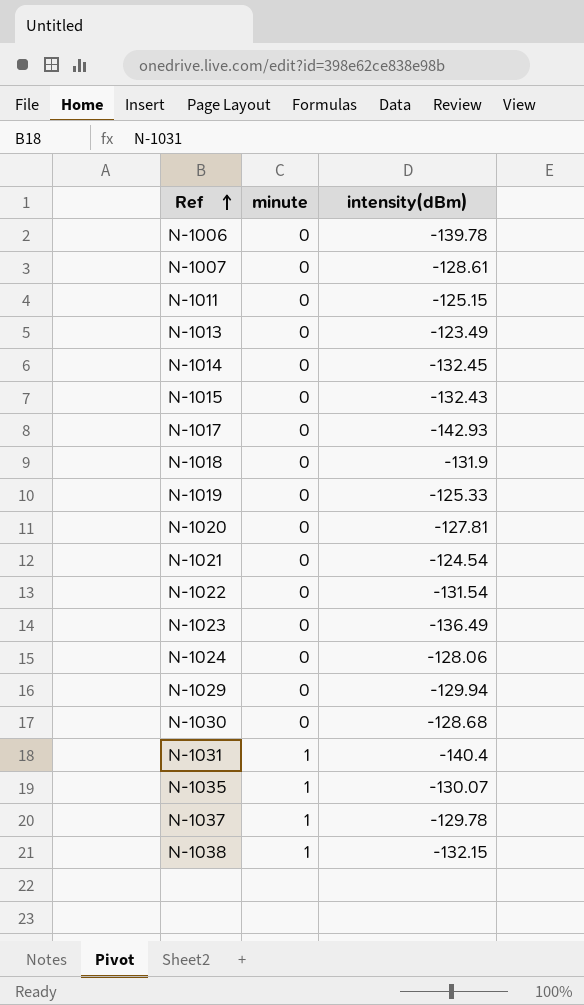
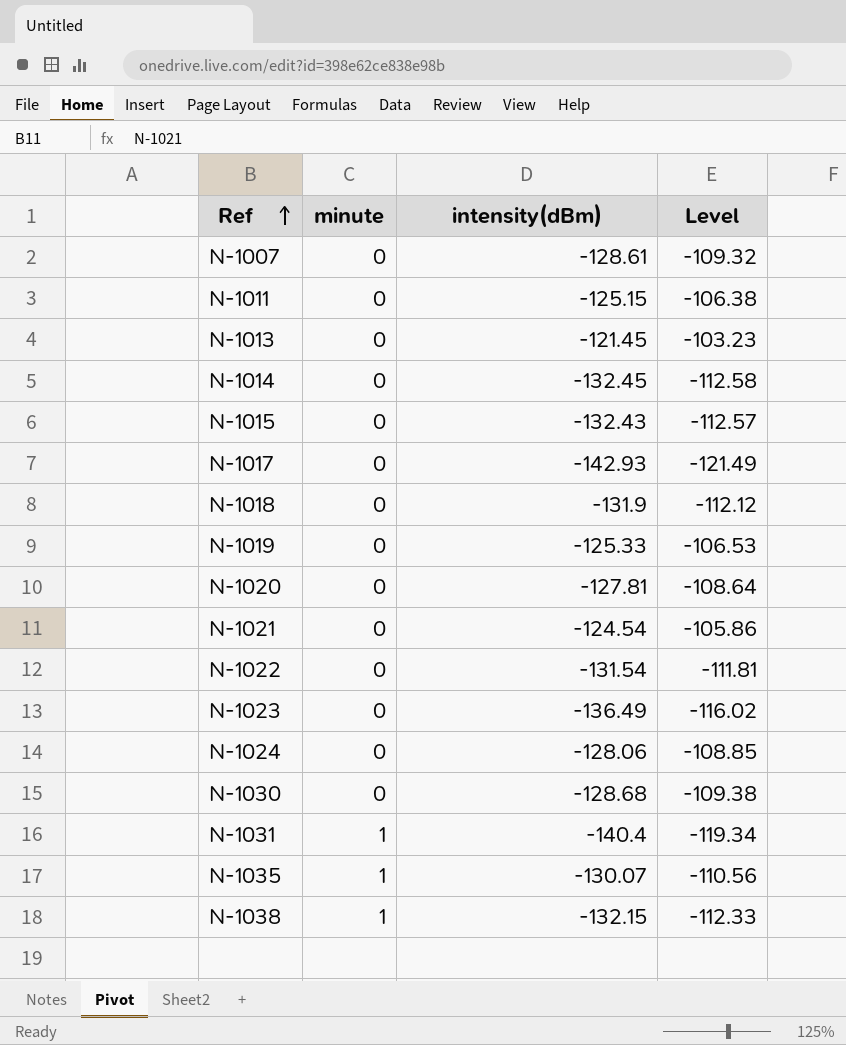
column Level | formula: none -> [intensity(dBm)] * 0.85
row N-1006: 0 | -139.78 -> none
row N-1029: 0 | -129.94 -> none
row N-1037: 1 | -129.78 -> none
N-1013 | intensity(dBm): -123.49 -> -121.45

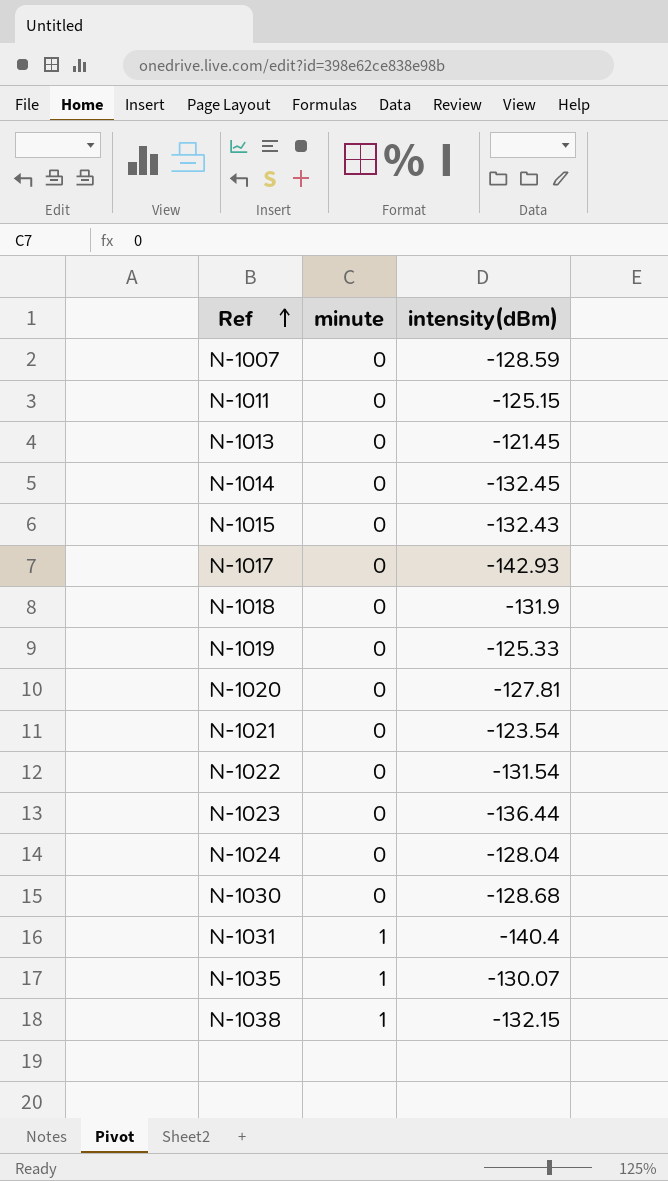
column Level | formula: [intensity(dBm)] * 0.85 -> none
N-1007 | intensity(dBm): -128.61 -> -128.59
N-1021 | intensity(dBm): -124.54 -> -123.54
N-1023 | intensity(dBm): -136.49 -> -136.44
N-1024 | intensity(dBm): -128.06 -> -128.04

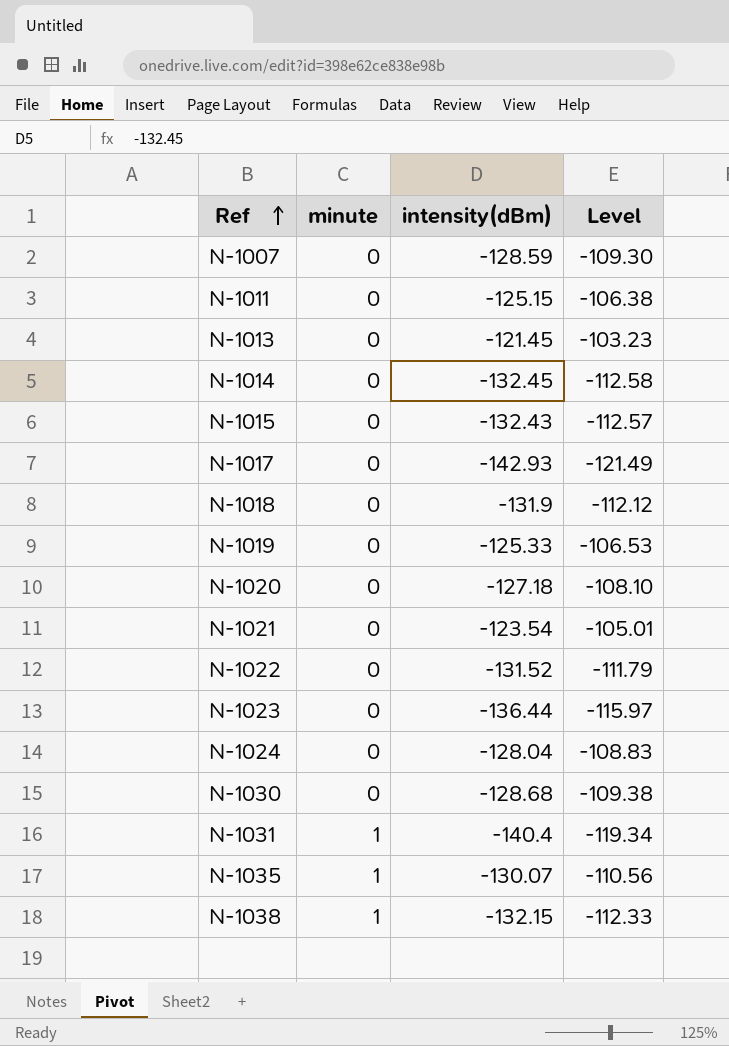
column Level | formula: none -> [intensity(dBm)] * 0.85
N-1020 | intensity(dBm): -127.81 -> -127.18
N-1022 | intensity(dBm): -131.54 -> -131.52

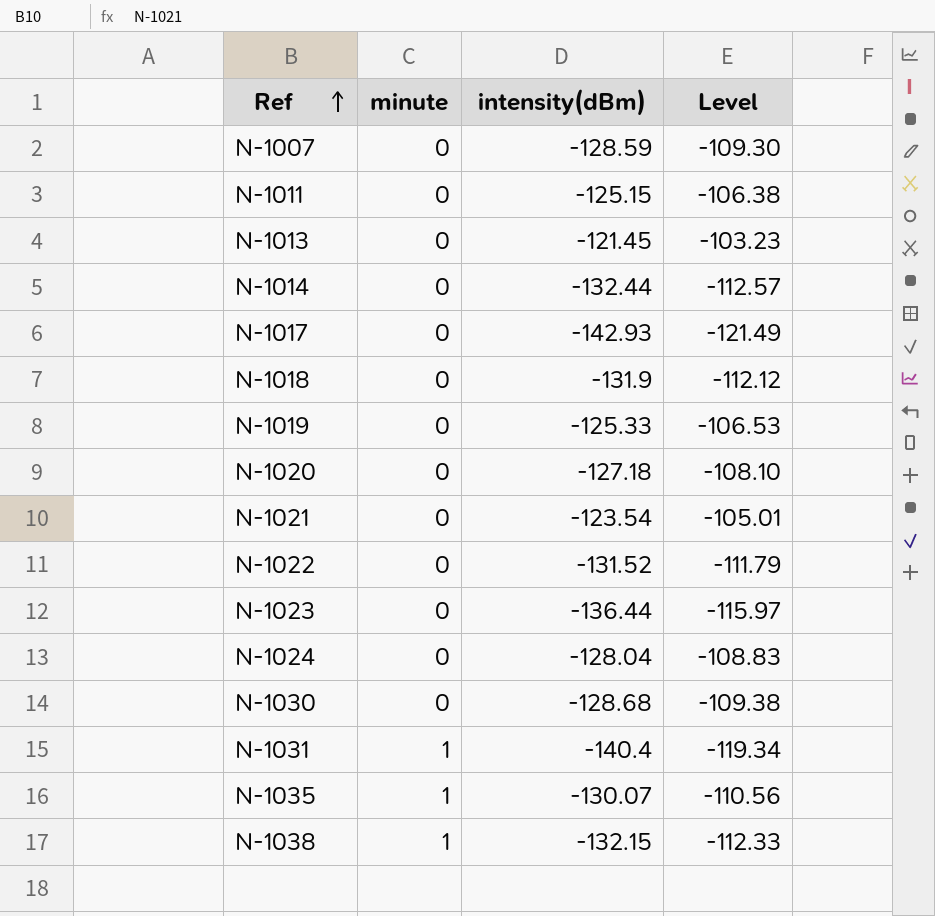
row N-1015: 0 | -132.43 | -112.57 -> none
N-1014 | intensity(dBm): -132.45 -> -132.44
N-1014 | Level: -112.58 -> -112.57

